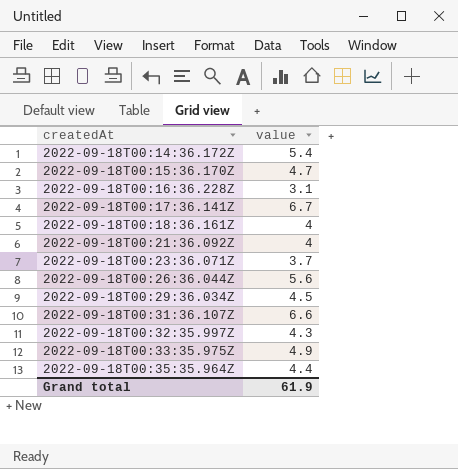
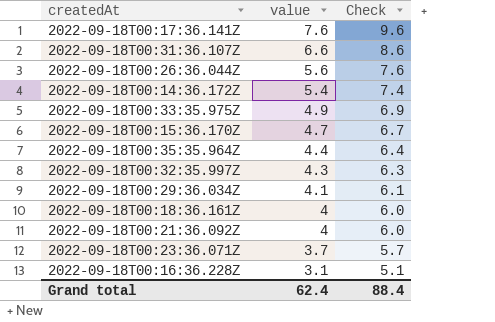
row order: createdAt ascending -> value descending
column Check | formula: none -> [value] + 2
2022-09-18T00:17:36.141Z | value: 6.7 -> 7.6
2022-09-18T00:29:36.034Z | value: 4.5 -> 4.1
Grand total | value: 61.9 -> 62.4

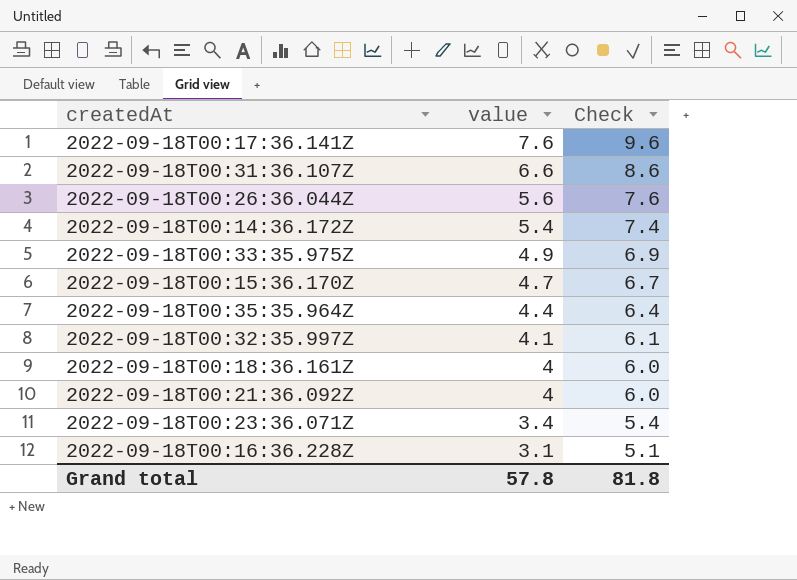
row 2022-09-18T00:29:36.034Z: 4.1 | 6.1 -> none
2022-09-18T00:32:35.997Z | value: 4.3 -> 4.1
2022-09-18T00:32:35.997Z | Check: 6.3 -> 6.1
2022-09-18T00:23:36.071Z | value: 3.7 -> 3.4
2022-09-18T00:23:36.071Z | Check: 5.7 -> 5.4
Grand total | value: 62.4 -> 57.8
Grand total | Check: 88.4 -> 81.8

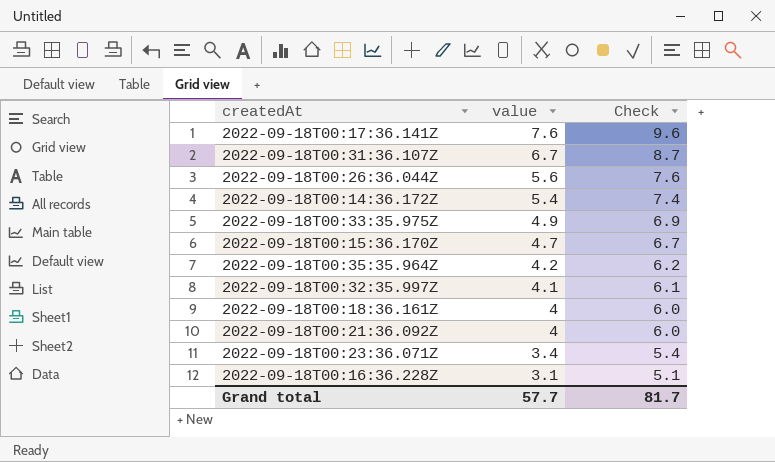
2022-09-18T00:31:36.107Z | value: 6.6 -> 6.7
2022-09-18T00:31:36.107Z | Check: 8.6 -> 8.7
2022-09-18T00:35:35.964Z | value: 4.4 -> 4.2
2022-09-18T00:35:35.964Z | Check: 6.4 -> 6.2
Grand total | value: 57.8 -> 57.7
Grand total | Check: 81.8 -> 81.7

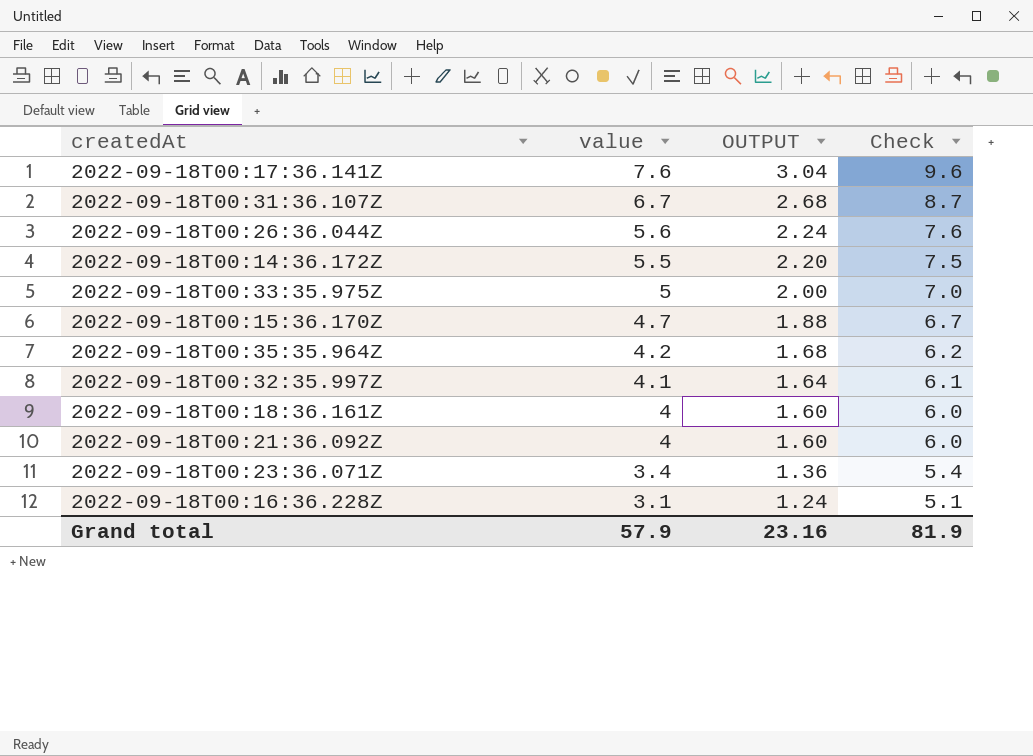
column OUTPUT | formula: none -> [value] * 0.4
2022-09-18T00:14:36.172Z | value: 5.4 -> 5.5
2022-09-18T00:14:36.172Z | Check: 7.4 -> 7.5
2022-09-18T00:33:35.975Z | value: 4.9 -> 5
2022-09-18T00:33:35.975Z | Check: 6.9 -> 7.0
Grand total | value: 57.7 -> 57.9
Grand total | Check: 81.7 -> 81.9

